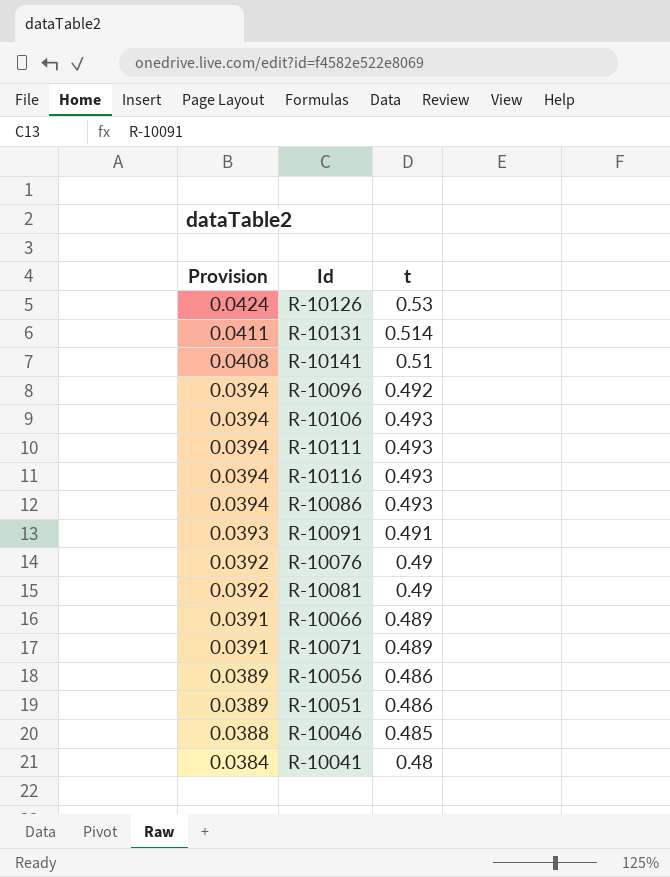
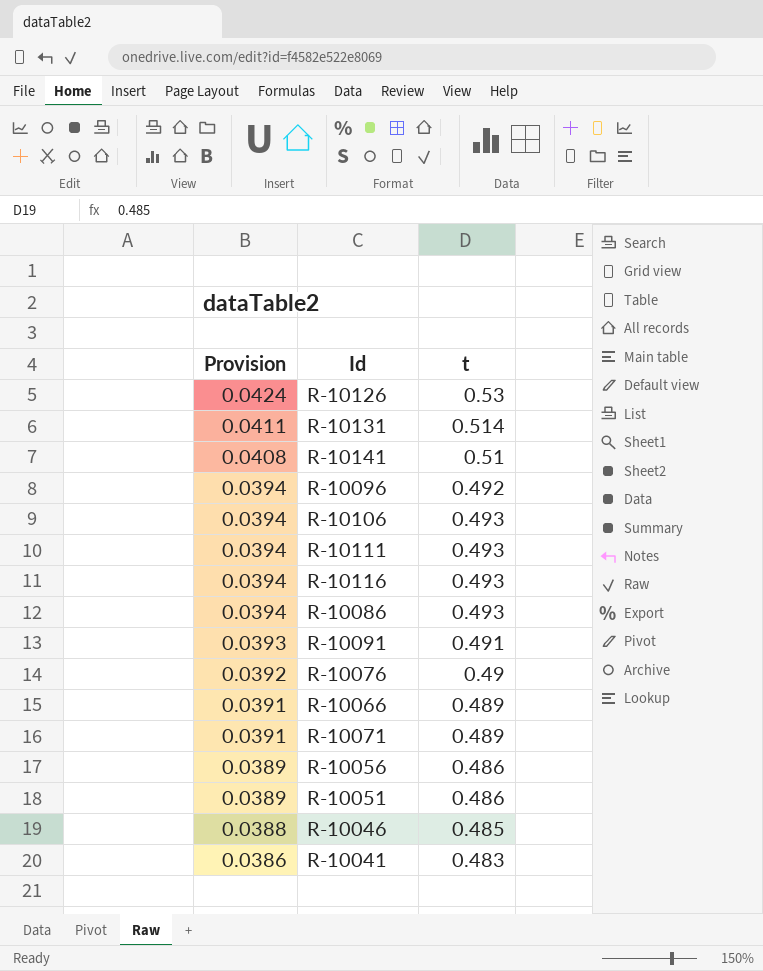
row R-10081: 0.0392 | 0.49 -> none
R-10041 | Provision: 0.0384 -> 0.0386
R-10041 | t: 0.48 -> 0.483

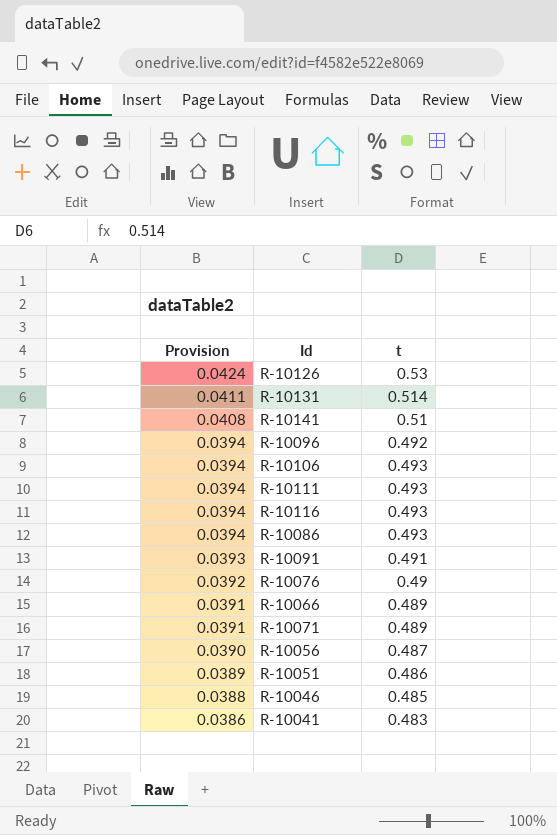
R-10056 | Provision: 0.0389 -> 0.0390
R-10056 | t: 0.486 -> 0.487

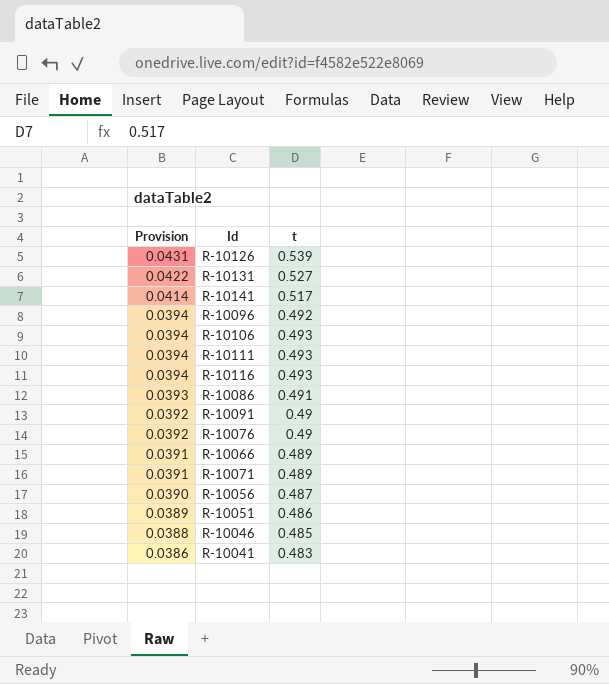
R-10126 | Provision: 0.0424 -> 0.0431
R-10126 | t: 0.53 -> 0.539
R-10131 | Provision: 0.0411 -> 0.0422
R-10131 | t: 0.514 -> 0.527
R-10141 | Provision: 0.0408 -> 0.0414
R-10141 | t: 0.51 -> 0.517
R-10086 | Provision: 0.0394 -> 0.0393
R-10086 | t: 0.493 -> 0.491
R-10091 | Provision: 0.0393 -> 0.0392
R-10091 | t: 0.491 -> 0.49

